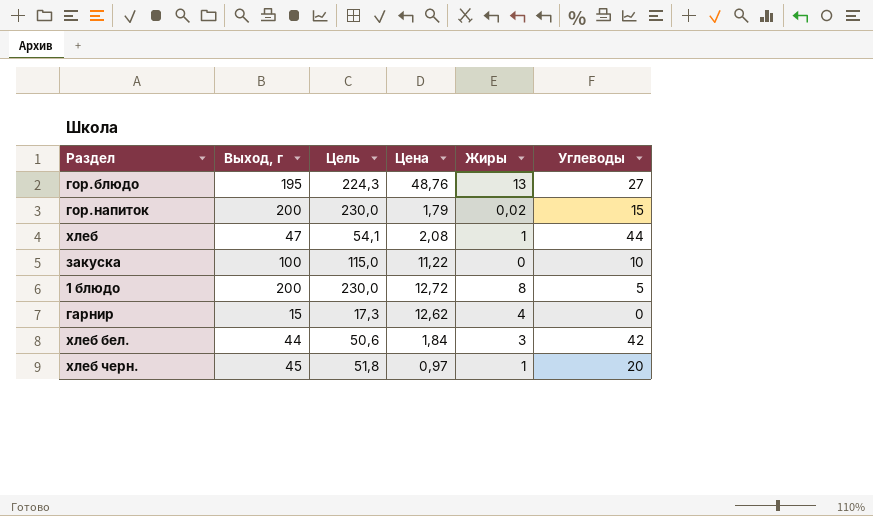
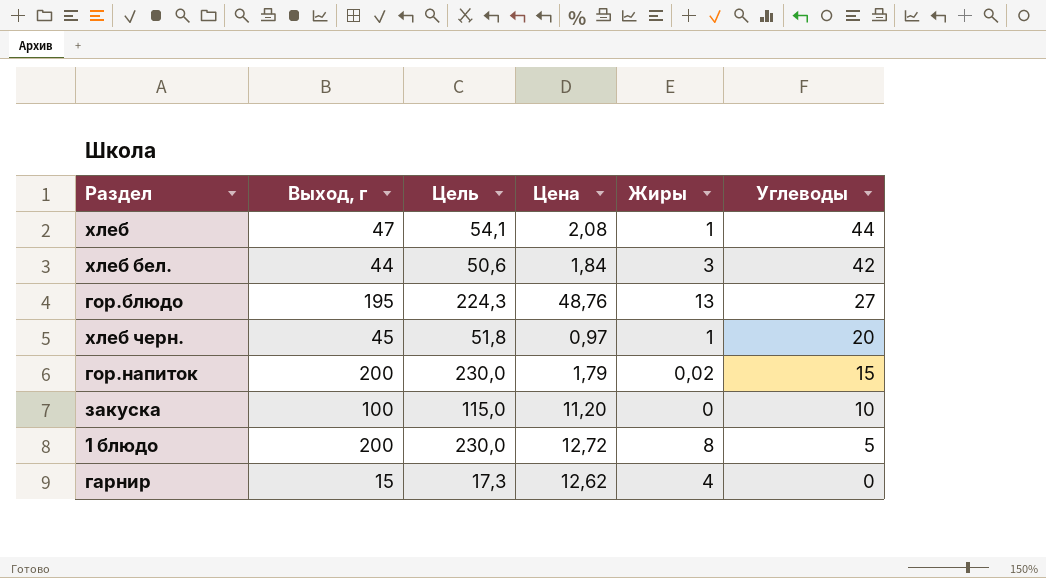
row order: none -> Углеводы descending
закуска | Цена: 11,22 -> 11,20

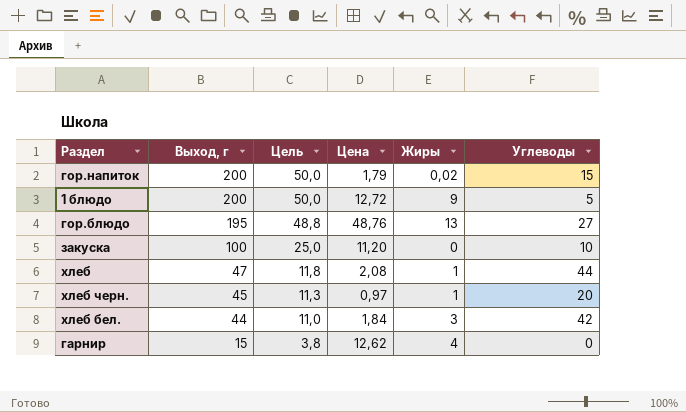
row order: Углеводы descending -> Выход, г descending
column Цель | formula: [Выход, г] * 1,15 -> [Выход, г] * 0,25
1 блюдо | Жиры: 8 -> 9

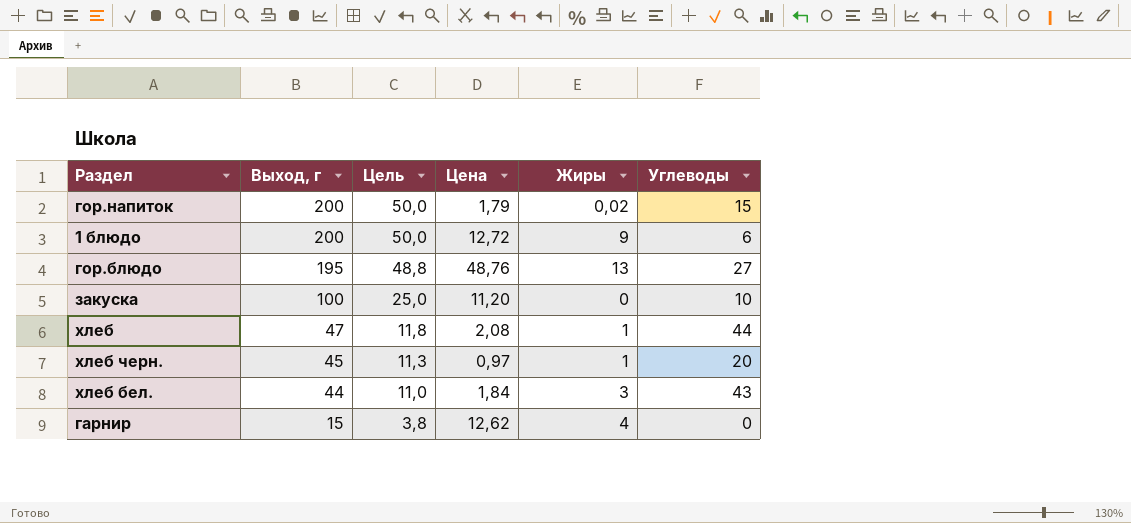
1 блюдо | Углеводы: 5 -> 6
хлеб бел. | Углеводы: 42 -> 43

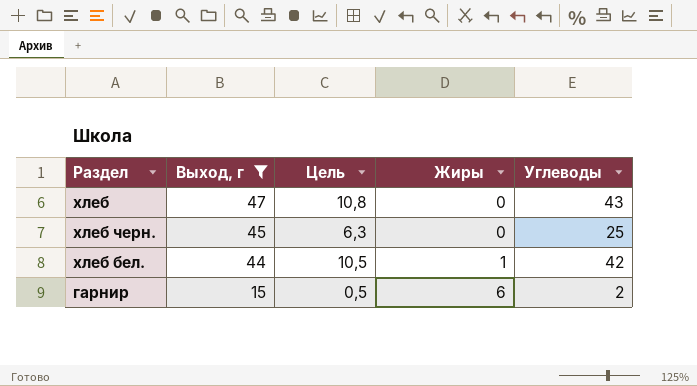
filter: none -> Выход, г <= 47
column Цена | position: 4 -> none
column Цель | formula: [Выход, г] * 0,25 -> [Углеводы] * 0,25
хлеб | Жиры: 1 -> 0
хлеб | Углеводы: 44 -> 43
хлеб черн. | Жиры: 1 -> 0
хлеб черн. | Углеводы: 20 -> 25
хлеб бел. | Жиры: 3 -> 1
хлеб бел. | Углеводы: 43 -> 42
гарнир | Жиры: 4 -> 6
гарнир | Углеводы: 0 -> 2

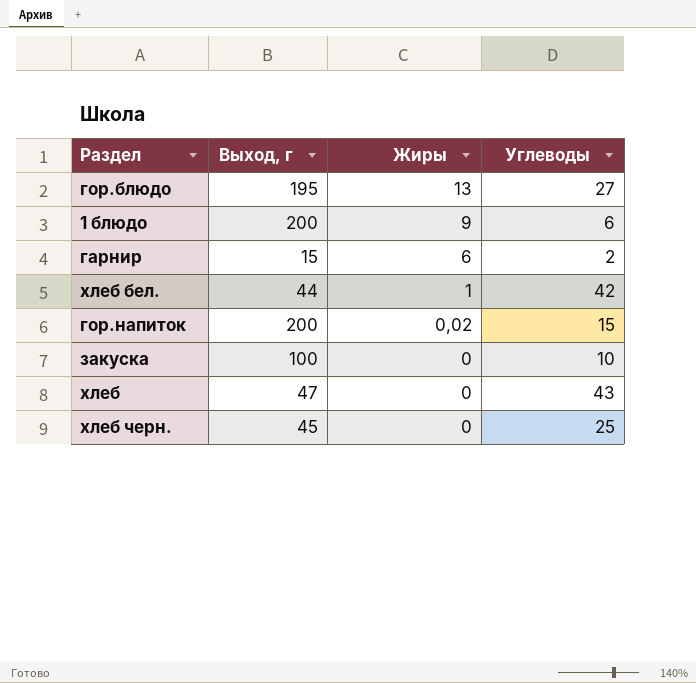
filter: Выход, г <= 47 -> none
row order: Выход, г descending -> Жиры descending
column Цель | formula: [Углеводы] * 0,25 -> none

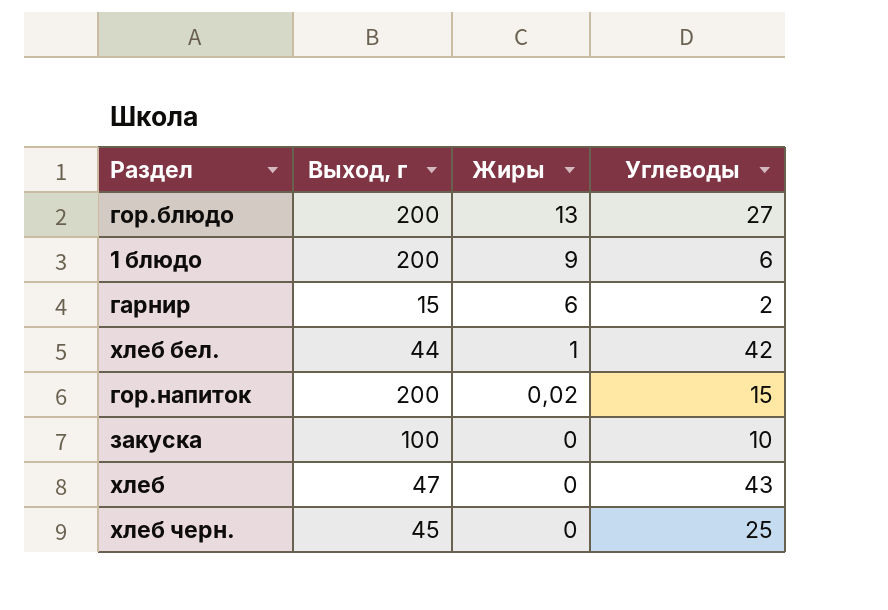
гор.блюдо | Выход, г: 195 -> 200

